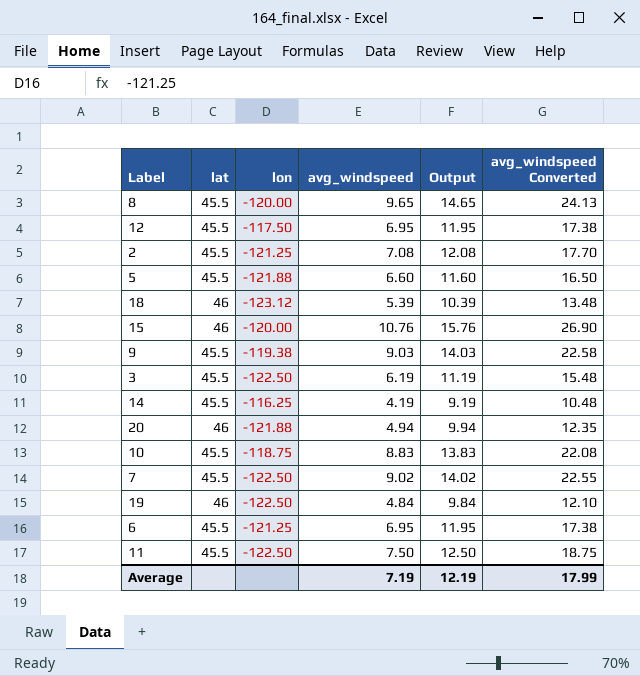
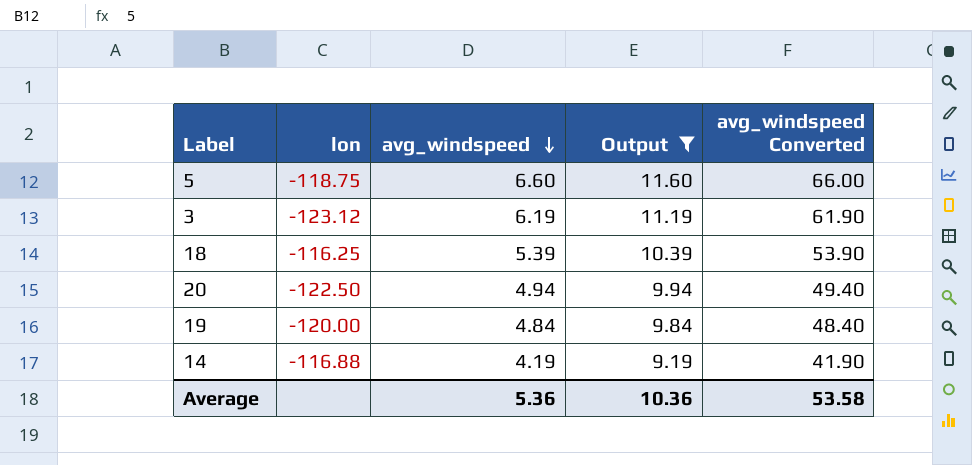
filter: none -> Output <= 11.60
row order: none -> avg_windspeed descending
column lat | position: 2 -> none
column avg_windspeed Converted | formula: [avg_windspeed] * 2.5 -> [avg_windspeed] * 10
5 | lon: -121.88 -> -118.75
3 | lon: -122.50 -> -123.12
18 | lon: -123.12 -> -116.25
20 | lon: -121.88 -> -122.50
19 | lon: -122.50 -> -120.00
14 | lon: -116.25 -> -116.88
Average | avg_windspeed: 7.19 -> 5.36
Average | Output: 12.19 -> 10.36
Average | avg_windspeed Converted: 17.99 -> 53.58

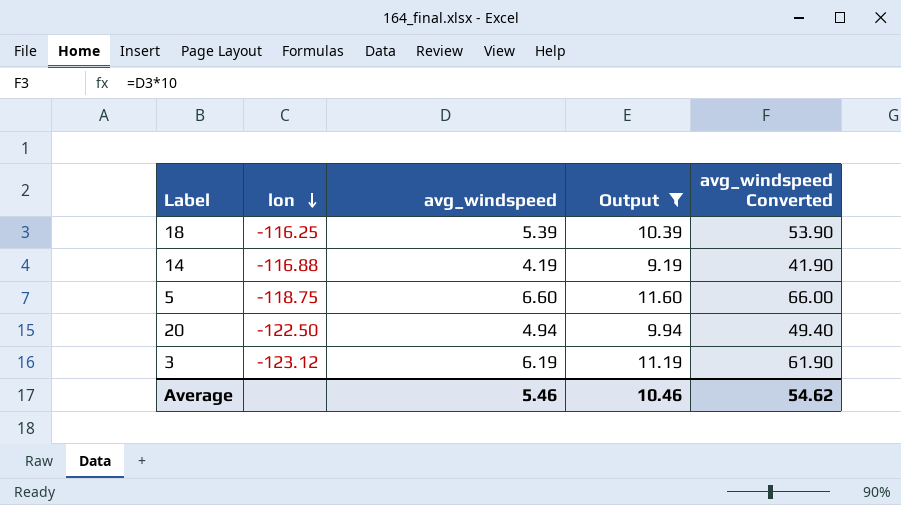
row order: avg_windspeed descending -> lon descending
row 19: -120.00 | 4.84 | 9.84 | 48.40 -> none
Average | avg_windspeed: 5.36 -> 5.46
Average | Output: 10.36 -> 10.46
Average | avg_windspeed Converted: 53.58 -> 54.62

